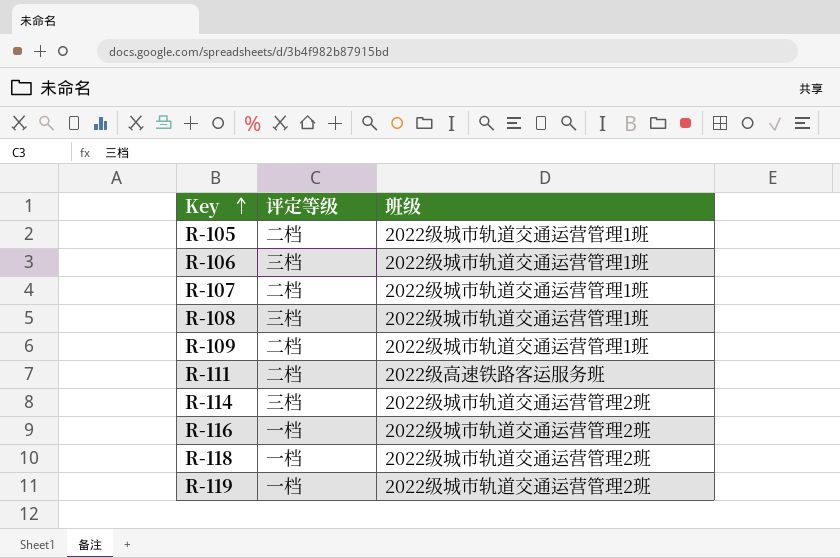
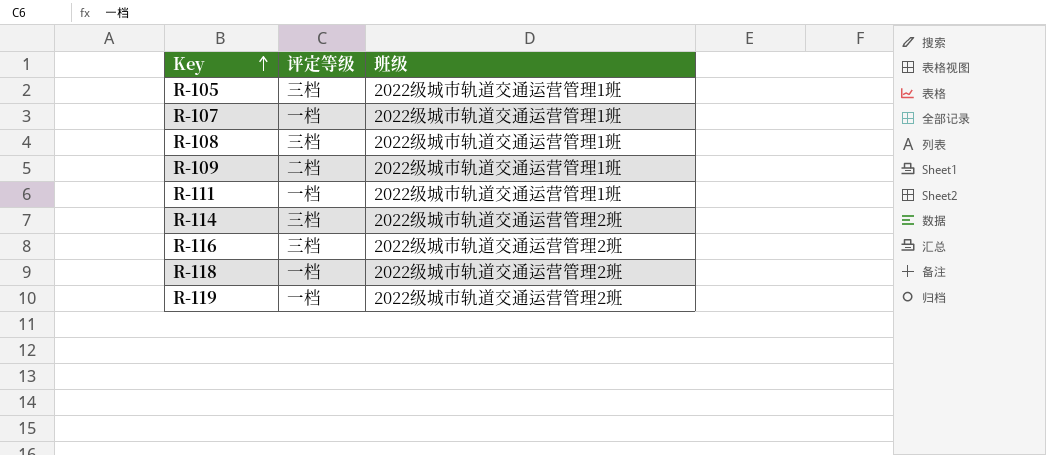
row R-106: 三档 | 2022级城市轨道交通运营管理1班 -> none
R-105 | 评定等级: 二档 -> 三档
R-107 | 评定等级: 二档 -> 一档
R-111 | 评定等级: 二档 -> 一档
R-111 | 班级: 2022级高速铁路客运服务班 -> 2022级城市轨道交通运营管理1班
R-116 | 评定等级: 一档 -> 三档

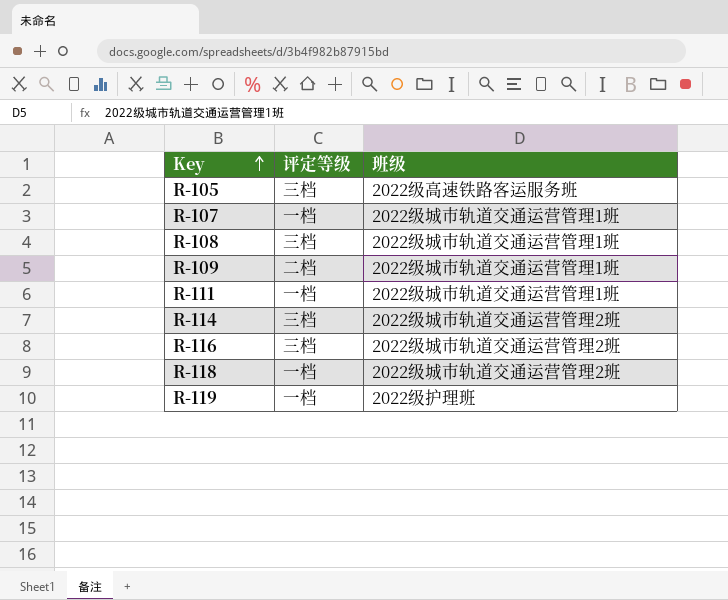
R-105 | 班级: 2022级城市轨道交通运营管理1班 -> 2022级高速铁路客运服务班
R-119 | 班级: 2022级城市轨道交通运营管理2班 -> 2022级护理班

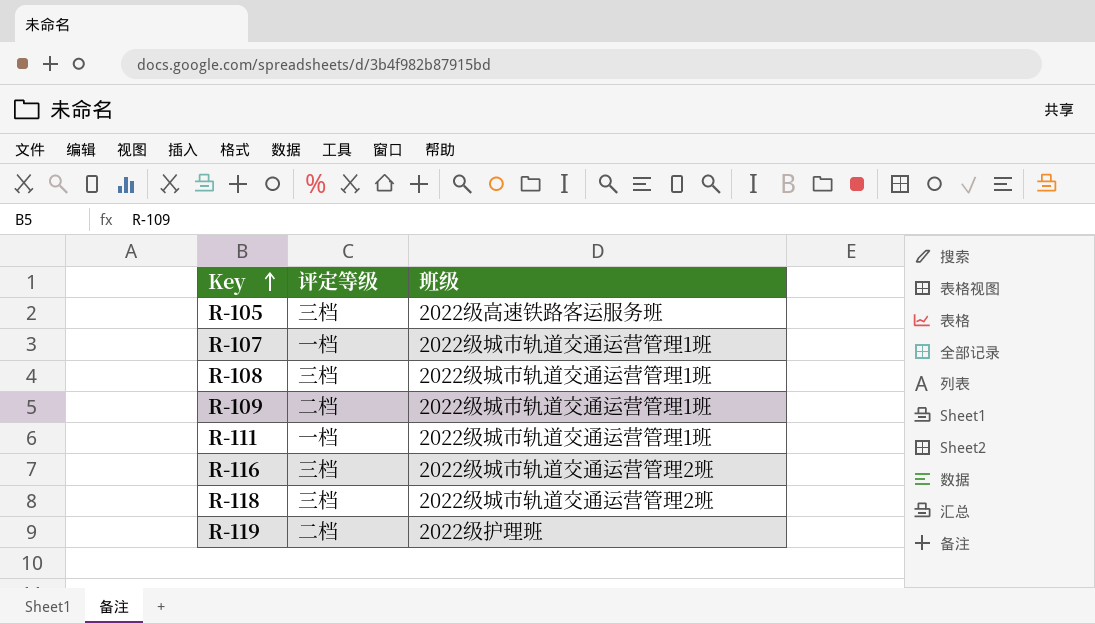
row R-114: 三档 | 2022级城市轨道交通运营管理2班 -> none
R-118 | 评定等级: 一档 -> 三档
R-119 | 评定等级: 一档 -> 二档

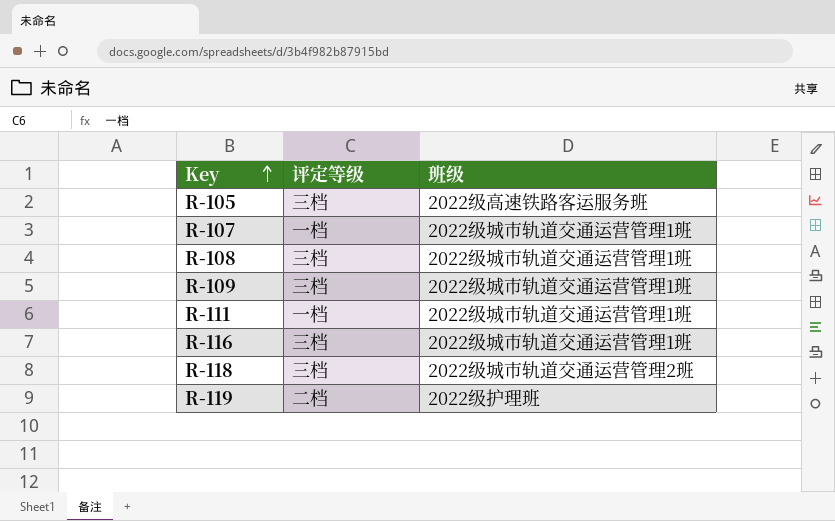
R-109 | 评定等级: 二档 -> 三档
R-116 | 班级: 2022级城市轨道交通运营管理2班 -> 2022级城市轨道交通运营管理1班

